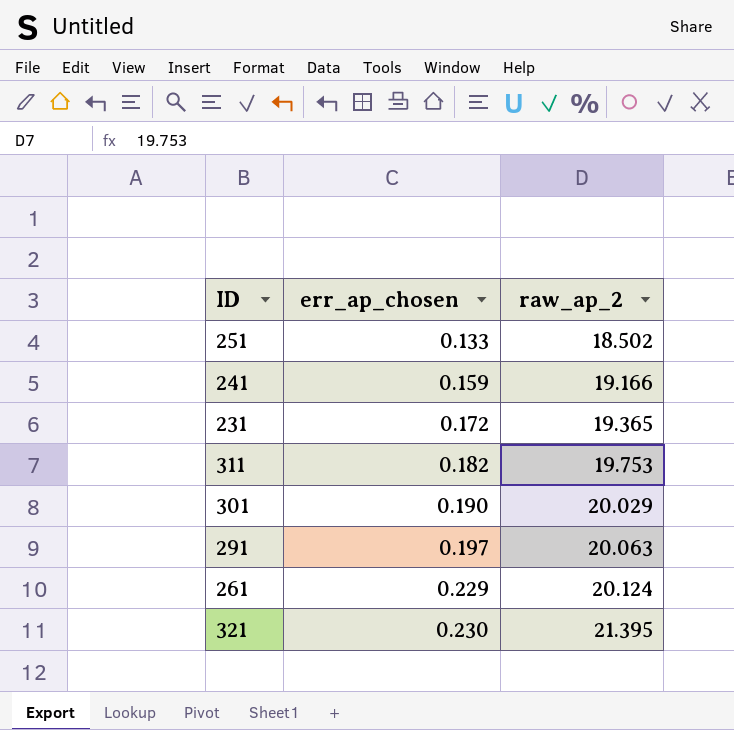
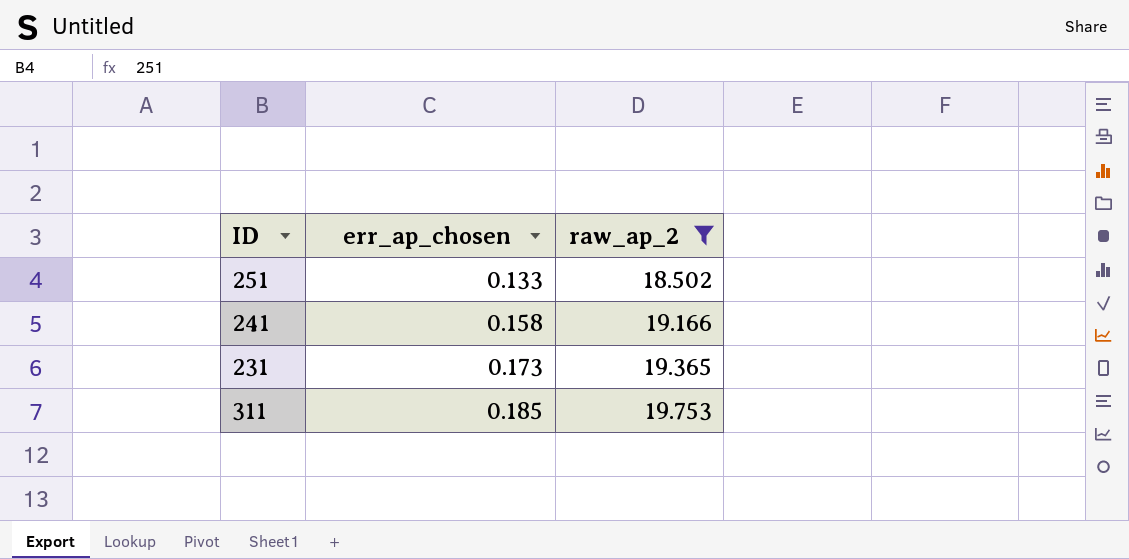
filter: none -> raw_ap_2 <= 19.753
241 | err_ap_chosen: 0.159 -> 0.158
231 | err_ap_chosen: 0.172 -> 0.173
311 | err_ap_chosen: 0.182 -> 0.185

